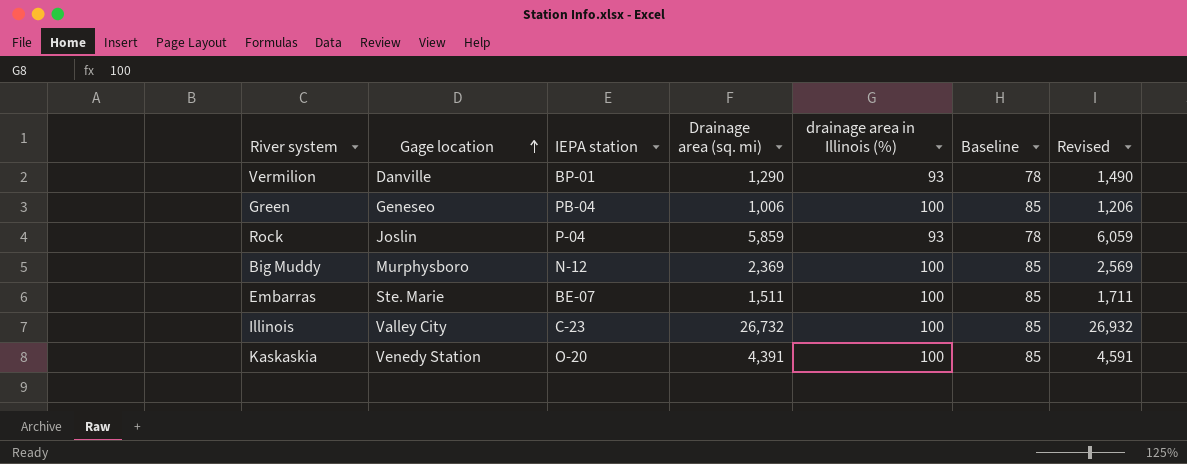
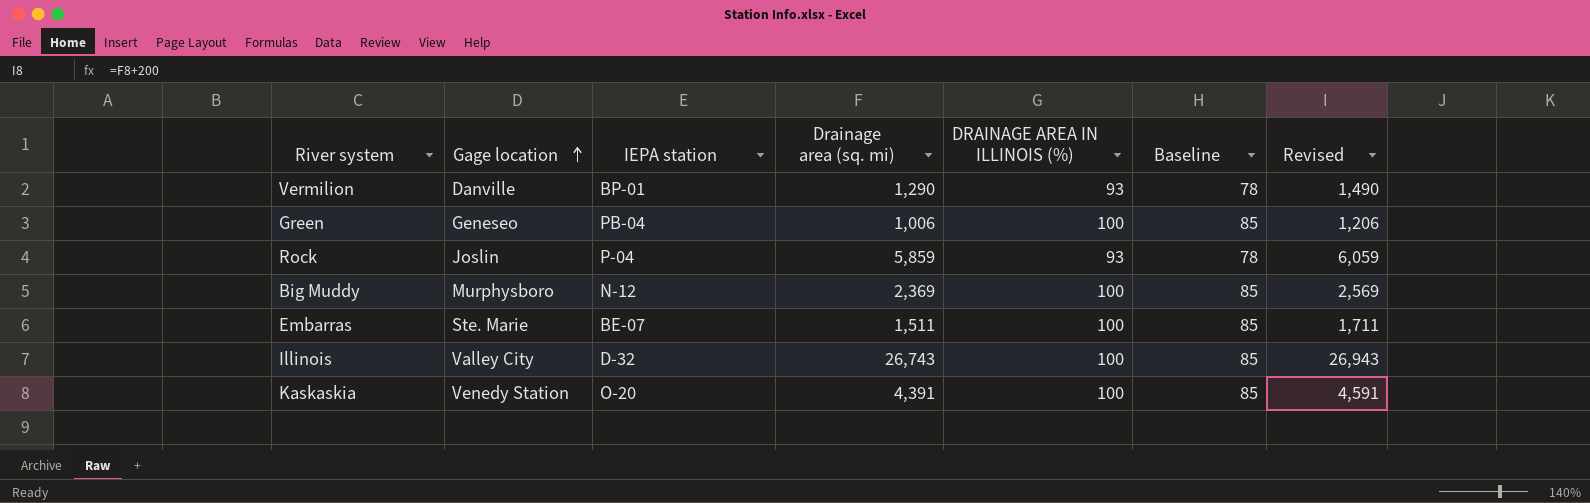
column name: drainage area in Illinois (%) -> DRAINAGE AREA IN ILLINOIS (%)
Illinois | IEPA station: C-23 -> D-32
Illinois | Drainage area (sq. mi): 26,732 -> 26,743
Illinois | Revised: 26,932 -> 26,943

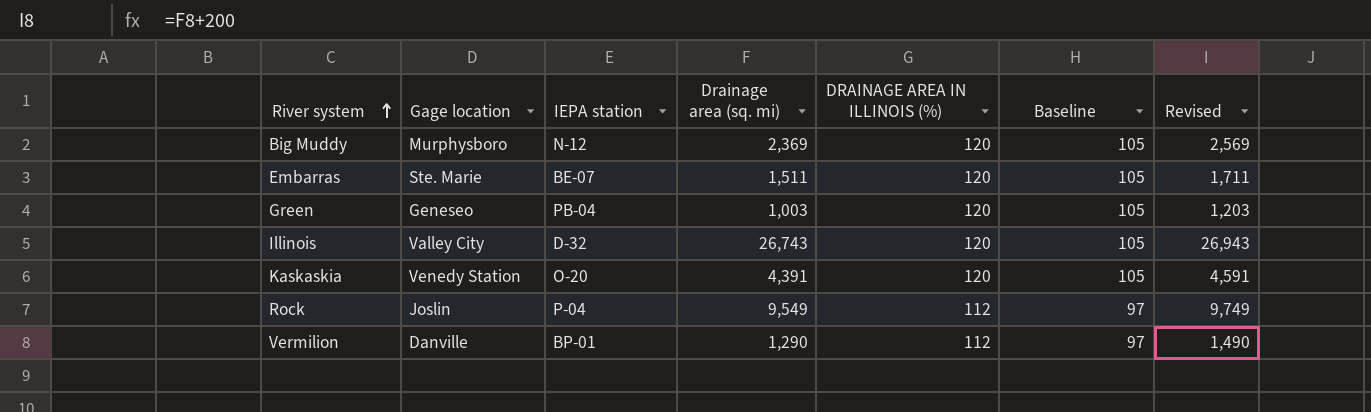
row order: Gage location ascending -> River system ascending
Big Muddy | DRAINAGE AREA IN ILLINOIS (%): 100 -> 120
Big Muddy | Baseline: 85 -> 105
Embarras | DRAINAGE AREA IN ILLINOIS (%): 100 -> 120
Embarras | Baseline: 85 -> 105
Green | Drainage area (sq. mi): 1,006 -> 1,003
Green | DRAINAGE AREA IN ILLINOIS (%): 100 -> 120
Green | Baseline: 85 -> 105
Green | Revised: 1,206 -> 1,203
Illinois | DRAINAGE AREA IN ILLINOIS (%): 100 -> 120
Illinois | Baseline: 85 -> 105
Kaskaskia | DRAINAGE AREA IN ILLINOIS (%): 100 -> 120
Kaskaskia | Baseline: 85 -> 105
Rock | Drainage area (sq. mi): 5,859 -> 9,549
Rock | DRAINAGE AREA IN ILLINOIS (%): 93 -> 112
Rock | Baseline: 78 -> 97
Rock | Revised: 6,059 -> 9,749
Vermilion | DRAINAGE AREA IN ILLINOIS (%): 93 -> 112
Vermilion | Baseline: 78 -> 97

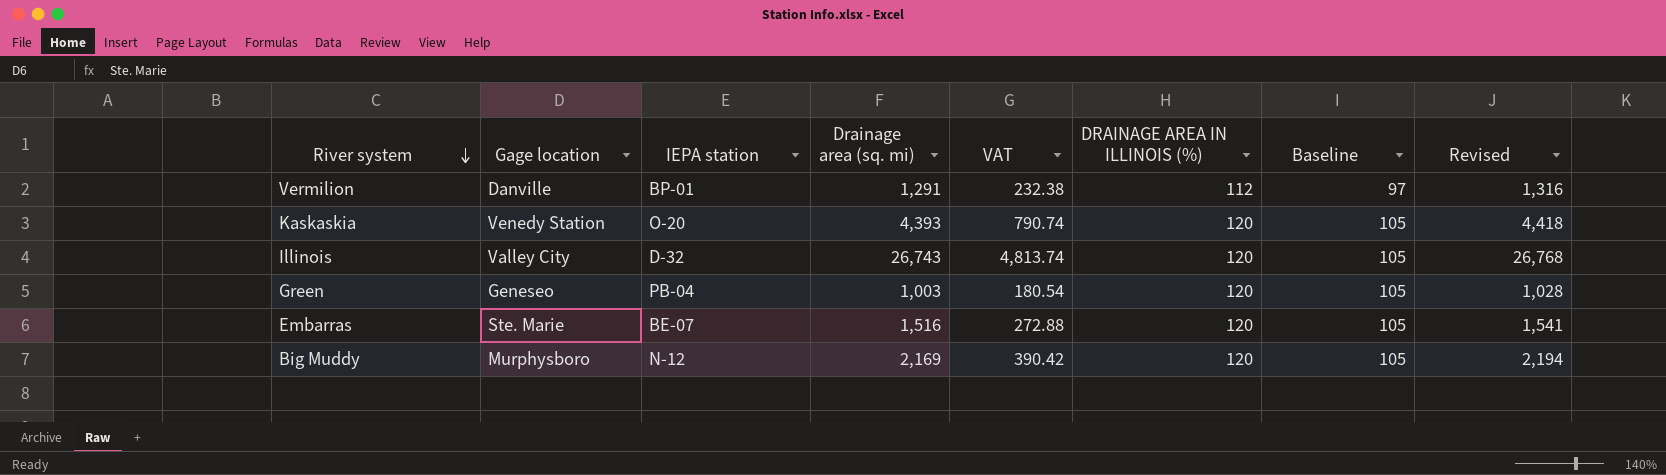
row order: River system ascending -> River system descending
column VAT | formula: none -> [Drainage area (sq. mi)] * 0.18
column Revised | formula: [Drainage area (sq. mi)] + 200 -> [Drainage area (sq. mi)] + 25
row Rock: Joslin | P-04 | 9,549 | 112 | 97 | 9,749 -> none
Vermilion | Drainage area (sq. mi): 1,290 -> 1,291
Kaskaskia | Drainage area (sq. mi): 4,391 -> 4,393
Embarras | Drainage area (sq. mi): 1,511 -> 1,516
Big Muddy | Drainage area (sq. mi): 2,369 -> 2,169

